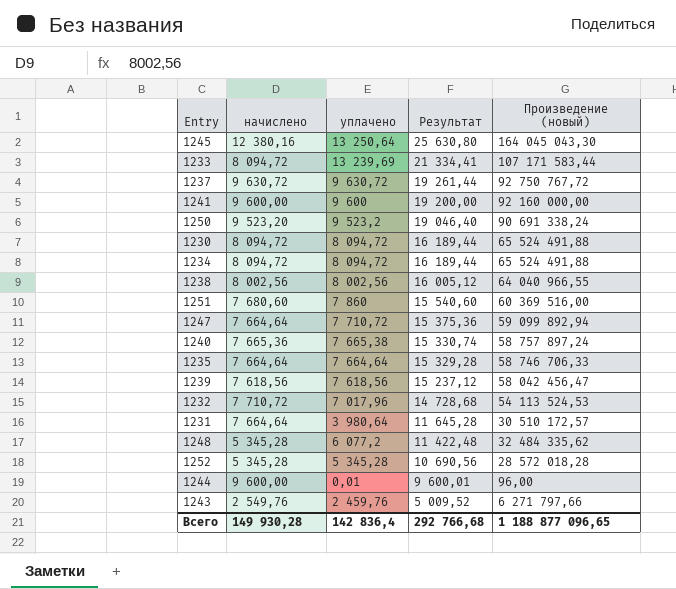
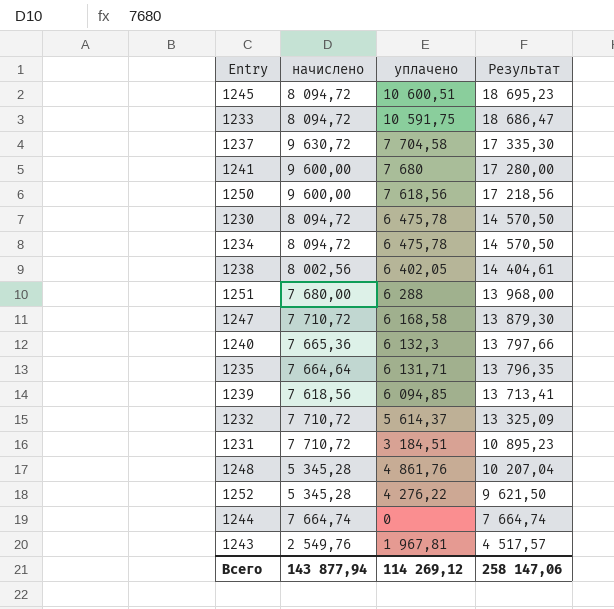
column Произведение (новый) | formula: [начислено] * [уплачено] -> none
1245 | начислено: 12 380,16 -> 8 094,72
1245 | уплачено: 13 250,64 -> 10 600,51
1245 | Результат: 25 630,80 -> 18 695,23
1233 | уплачено: 13 239,69 -> 10 591,75
1233 | Результат: 21 334,41 -> 18 686,47
1237 | уплачено: 9 630,72 -> 7 704,58
1237 | Результат: 19 261,44 -> 17 335,30
1241 | уплачено: 9 600 -> 7 680
1241 | Результат: 19 200,00 -> 17 280,00
1250 | начислено: 9 523,20 -> 9 600,00
1250 | уплачено: 9 523,2 -> 7 618,56
1250 | Результат: 19 046,40 -> 17 218,56
1230 | уплачено: 8 094,72 -> 6 475,78
1230 | Результат: 16 189,44 -> 14 570,50
1234 | уплачено: 8 094,72 -> 6 475,78
1234 | Результат: 16 189,44 -> 14 570,50
1238 | уплачено: 8 002,56 -> 6 402,05
1238 | Результат: 16 005,12 -> 14 404,61
1251 | начислено: 7 680,60 -> 7 680,00
1251 | уплачено: 7 860 -> 6 288
1251 | Результат: 15 540,60 -> 13 968,00
1247 | начислено: 7 664,64 -> 7 710,72
1247 | уплачено: 7 710,72 -> 6 168,58
1247 | Результат: 15 375,36 -> 13 879,30
1240 | уплачено: 7 665,38 -> 6 132,3
1240 | Результат: 15 330,74 -> 13 797,66
1235 | уплачено: 7 664,64 -> 6 131,71
1235 | Результат: 15 329,28 -> 13 796,35
1239 | уплачено: 7 618,56 -> 6 094,85
1239 | Результат: 15 237,12 -> 13 713,41
1232 | уплачено: 7 017,96 -> 5 614,37
1232 | Результат: 14 728,68 -> 13 325,09
1231 | начислено: 7 664,64 -> 7 710,72
1231 | уплачено: 3 980,64 -> 3 184,51
1231 | Результат: 11 645,28 -> 10 895,23
1248 | уплачено: 6 077,2 -> 4 861,76
1248 | Результат: 11 422,48 -> 10 207,04
1252 | уплачено: 5 345,28 -> 4 276,22
1252 | Результат: 10 690,56 -> 9 621,50
1244 | начислено: 9 600,00 -> 7 664,74
1244 | уплачено: 0,01 -> 0
1244 | Результат: 9 600,01 -> 7 664,74
1243 | уплачено: 2 459,76 -> 1 967,81
1243 | Результат: 5 009,52 -> 4 517,57
Всего | начислено: 149 930,28 -> 143 877,94
Всего | уплачено: 142 836,4 -> 114 269,12
Всего | Результат: 292 766,68 -> 258 147,06

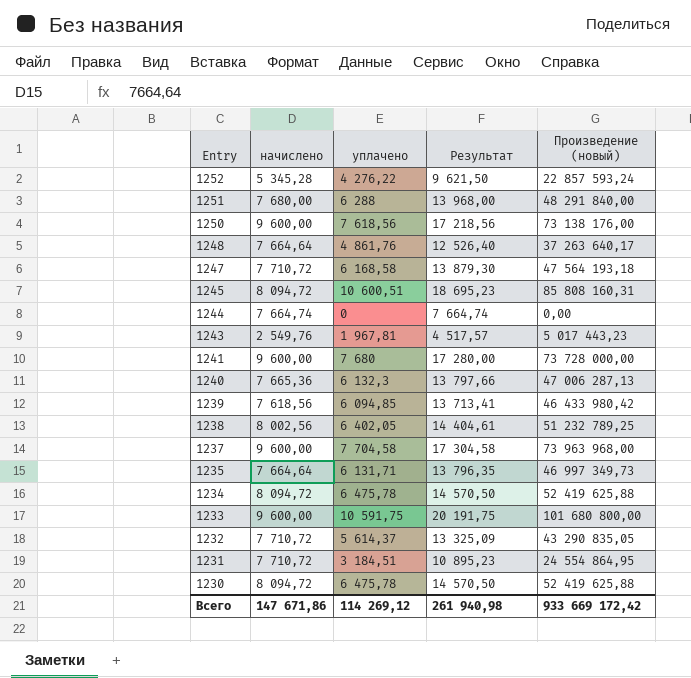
row order: Результат descending -> Entry descending
column Произведение (новый) | formula: none -> [начислено] * [уплачено]
1248 | начислено: 5 345,28 -> 7 664,64
1248 | Результат: 10 207,04 -> 12 526,40
1237 | начислено: 9 630,72 -> 9 600,00
1237 | Результат: 17 335,30 -> 17 304,58
1233 | начислено: 8 094,72 -> 9 600,00
1233 | Результат: 18 686,47 -> 20 191,75
Всего | начислено: 143 877,94 -> 147 671,86
Всего | Результат: 258 147,06 -> 261 940,98

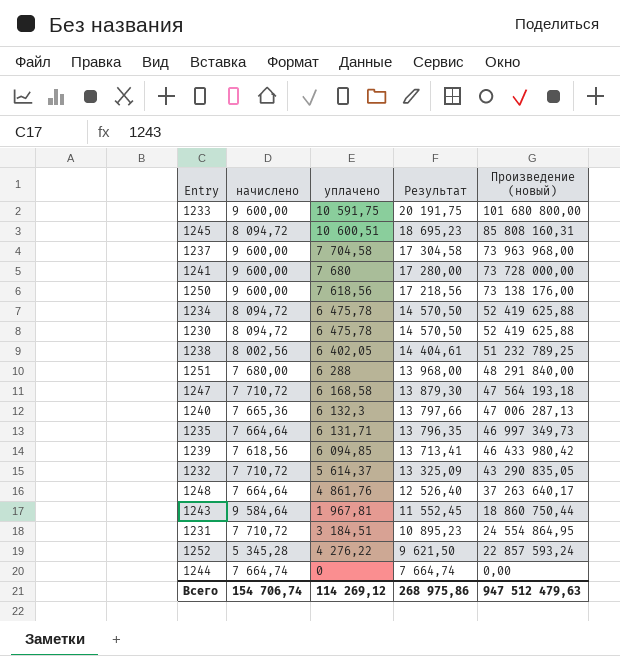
row order: Entry descending -> Результат descending
1243 | начислено: 2 549,76 -> 9 584,64
1243 | Результат: 4 517,57 -> 11 552,45
1243 | Произведение (новый): 5 017 443,23 -> 18 860 750,44
Всего | начислено: 147 671,86 -> 154 706,74
Всего | Результат: 261 940,98 -> 268 975,86
Всего | Произведение (новый): 933 669 172,42 -> 947 512 479,63

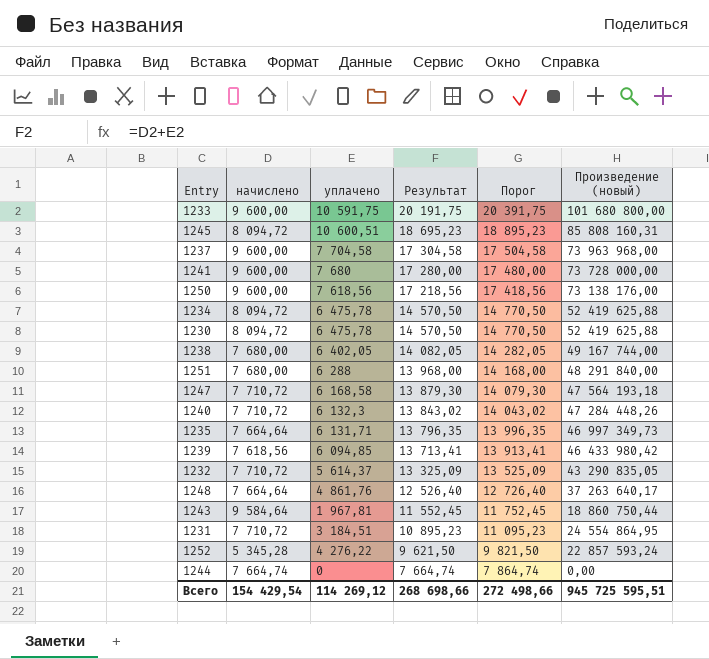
column Порог | formula: none -> [Результат] + 200
1238 | начислено: 8 002,56 -> 7 680,00
1238 | Результат: 14 404,61 -> 14 082,05
1238 | Произведение (новый): 51 232 789,25 -> 49 167 744,00
1240 | начислено: 7 665,36 -> 7 710,72
1240 | Результат: 13 797,66 -> 13 843,02
1240 | Произведение (новый): 47 006 287,13 -> 47 284 448,26
Всего | начислено: 154 706,74 -> 154 429,54
Всего | Результат: 268 975,86 -> 268 698,66
Всего | Произведение (новый): 947 512 479,63 -> 945 725 595,51

